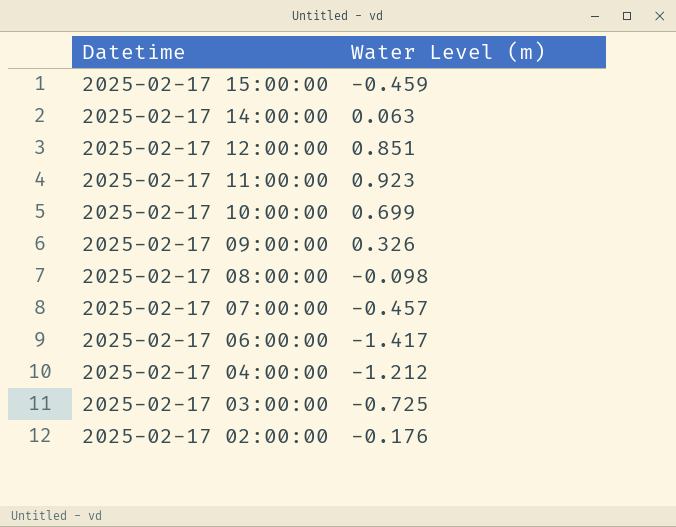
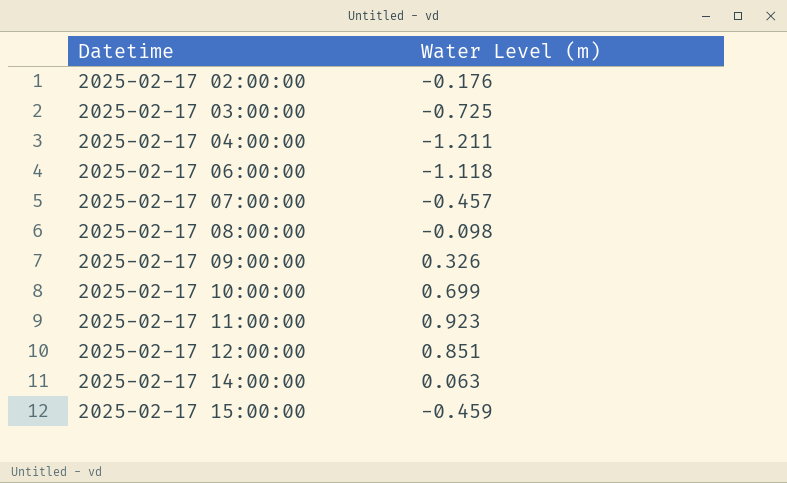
row order: Datetime descending -> Datetime ascending
2025-02-17 04:00:00 | Water Level (m): -1.212 -> -1.211
2025-02-17 06:00:00 | Water Level (m): -1.417 -> -1.118

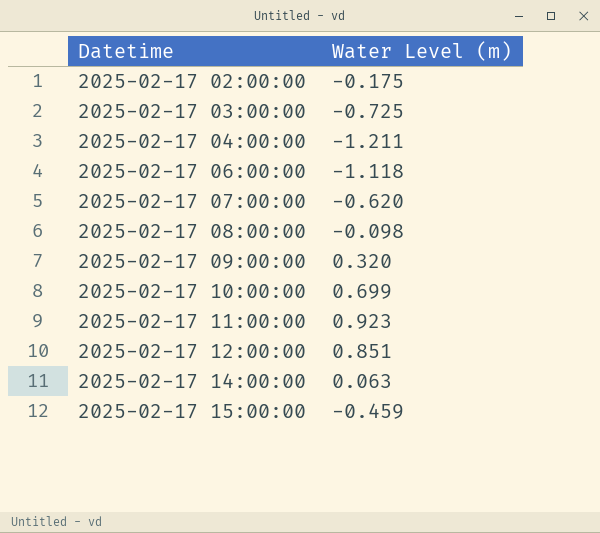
2025-02-17 02:00:00 | Water Level (m): -0.176 -> -0.175
2025-02-17 07:00:00 | Water Level (m): -0.457 -> -0.620
2025-02-17 09:00:00 | Water Level (m): 0.326 -> 0.320

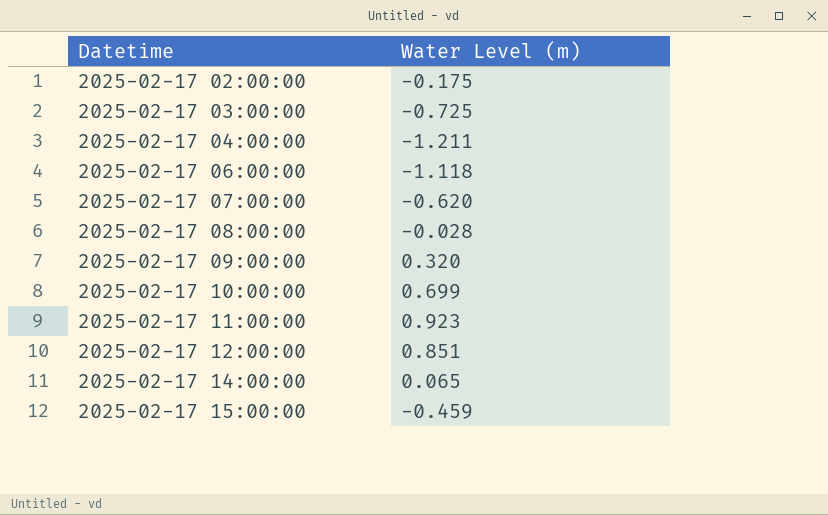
2025-02-17 08:00:00 | Water Level (m): -0.098 -> -0.028
2025-02-17 14:00:00 | Water Level (m): 0.063 -> 0.065

